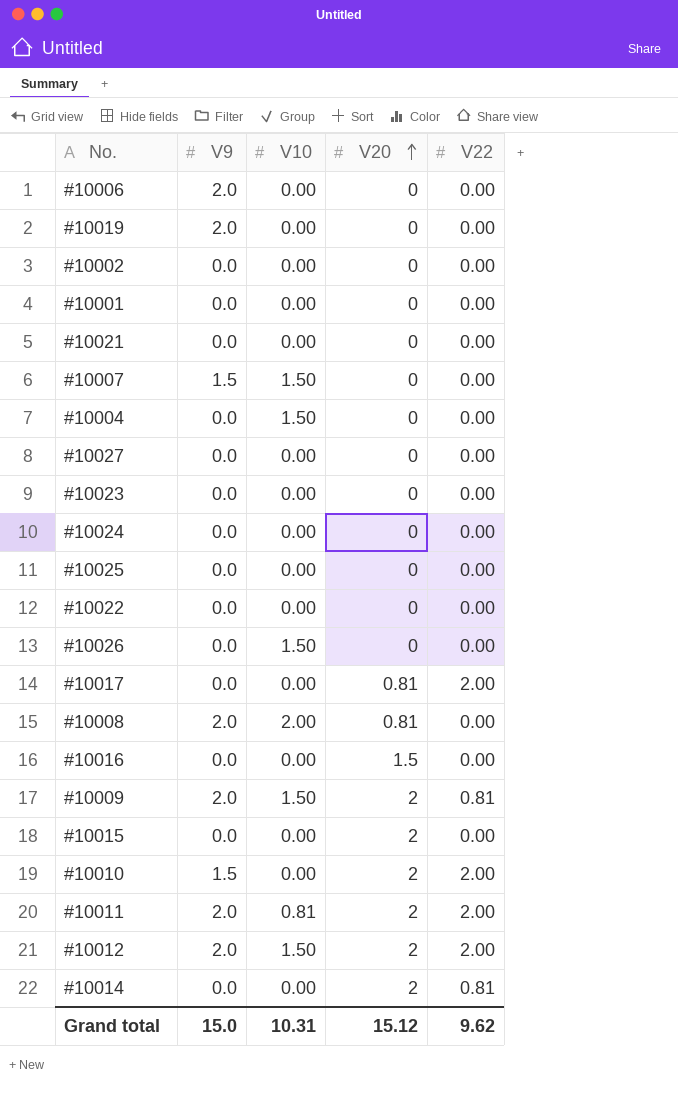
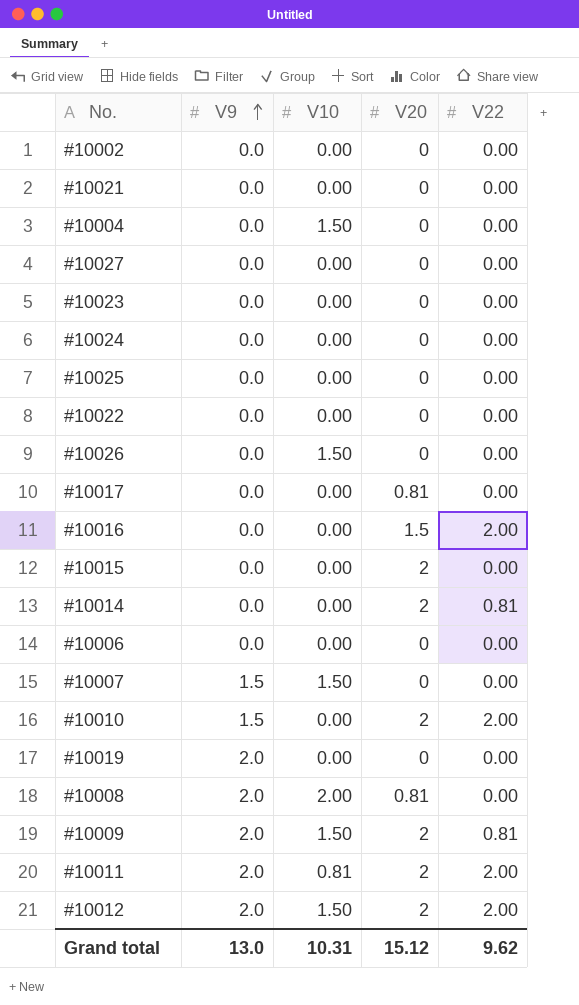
row order: V20 ascending -> V9 ascending
row #10001: 0.0 | 0.00 | 0 | 0.00 -> none
#10017 | V22: 2.00 -> 0.00
#10016 | V22: 0.00 -> 2.00
#10006 | V9: 2.0 -> 0.0
Grand total | V9: 15.0 -> 13.0

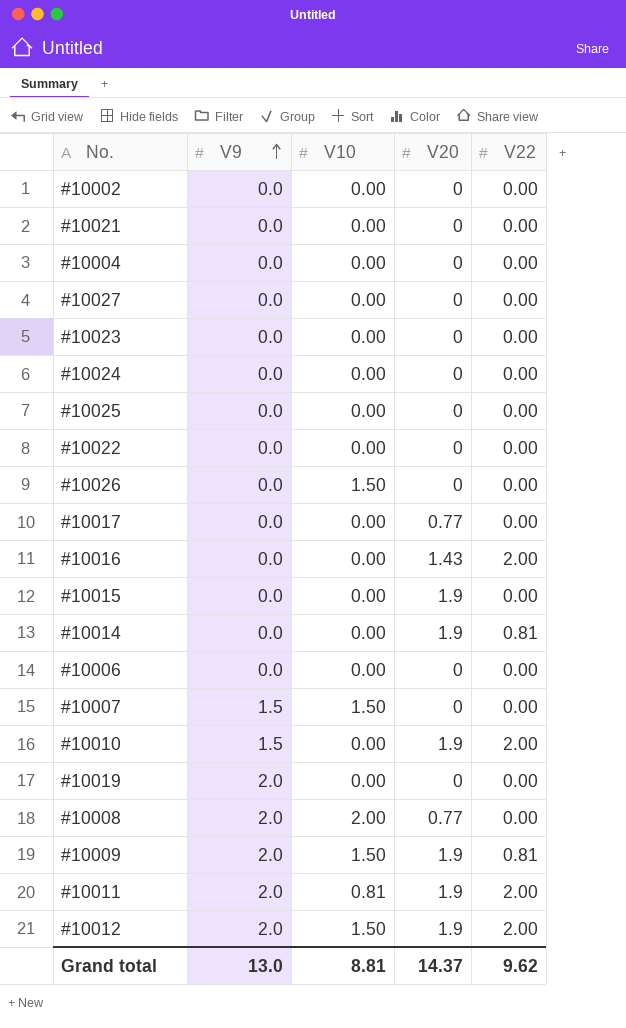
#10004 | V10: 1.50 -> 0.00
#10017 | V20: 0.81 -> 0.77
#10016 | V20: 1.5 -> 1.43
#10015 | V20: 2 -> 1.9
#10014 | V20: 2 -> 1.9
#10010 | V20: 2 -> 1.9
#10008 | V20: 0.81 -> 0.77
#10009 | V20: 2 -> 1.9
#10011 | V20: 2 -> 1.9
#10012 | V20: 2 -> 1.9
Grand total | V10: 10.31 -> 8.81
Grand total | V20: 15.12 -> 14.37

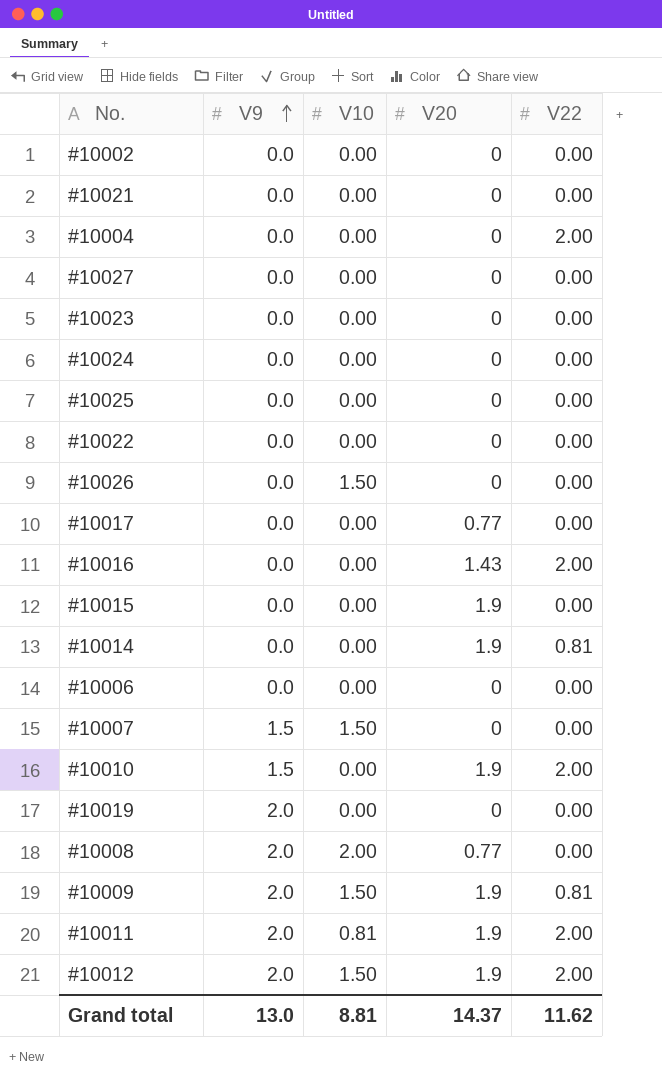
#10004 | V22: 0.00 -> 2.00
Grand total | V22: 9.62 -> 11.62

